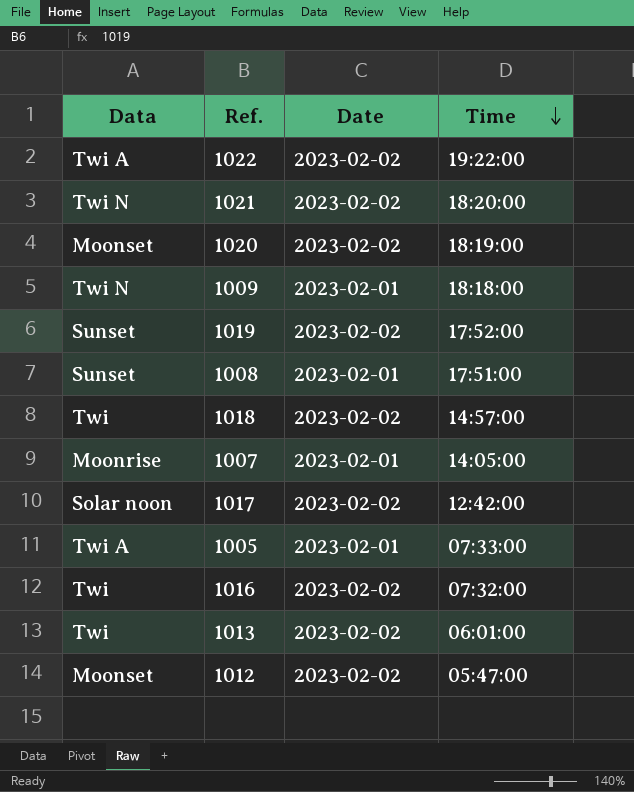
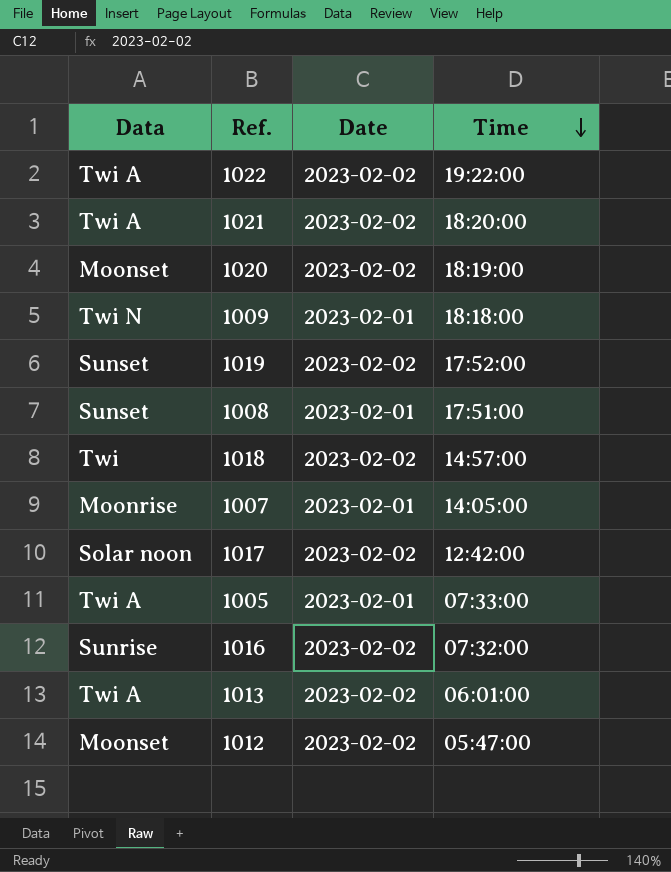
1021 | Data: Twi N -> Twi A
1016 | Data: Twi -> Sunrise
1013 | Data: Twi -> Twi A

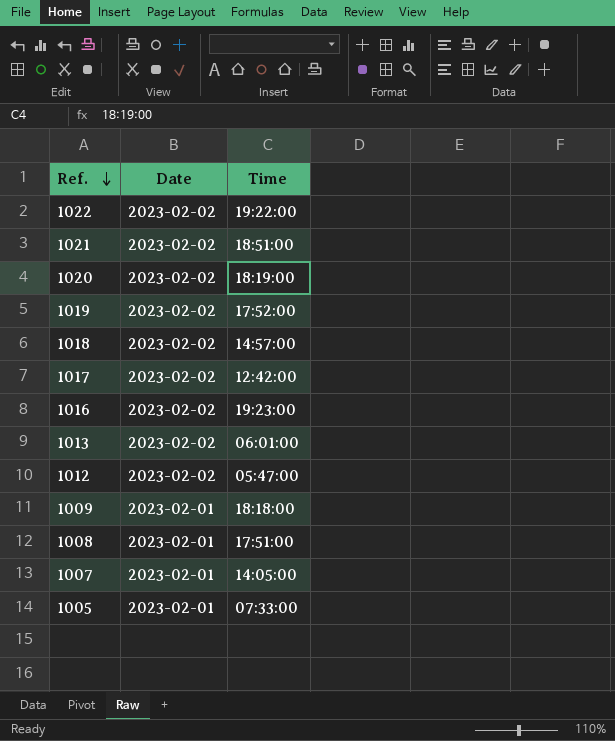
row order: Time descending -> Ref. descending
column Data | position: 1 -> none
1021 | Time: 18:20:00 -> 18:51:00
1016 | Time: 07:32:00 -> 19:23:00

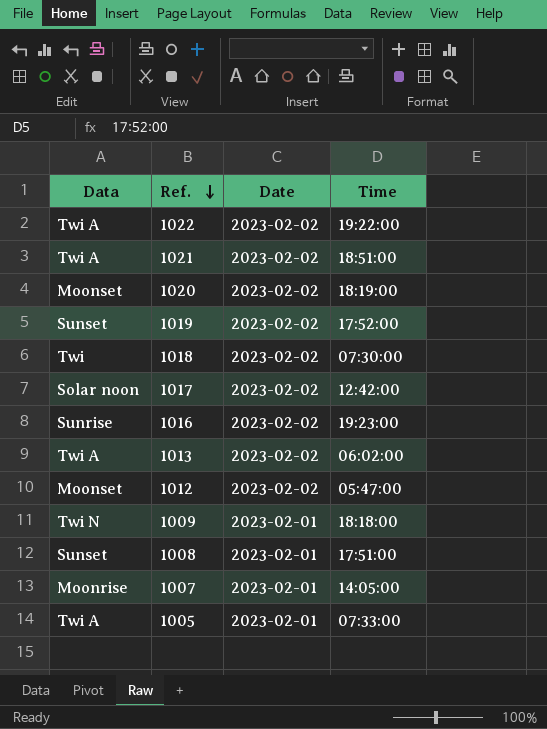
column Data | position: none -> 1
1018 | Time: 14:57:00 -> 07:30:00
1013 | Time: 06:01:00 -> 06:02:00

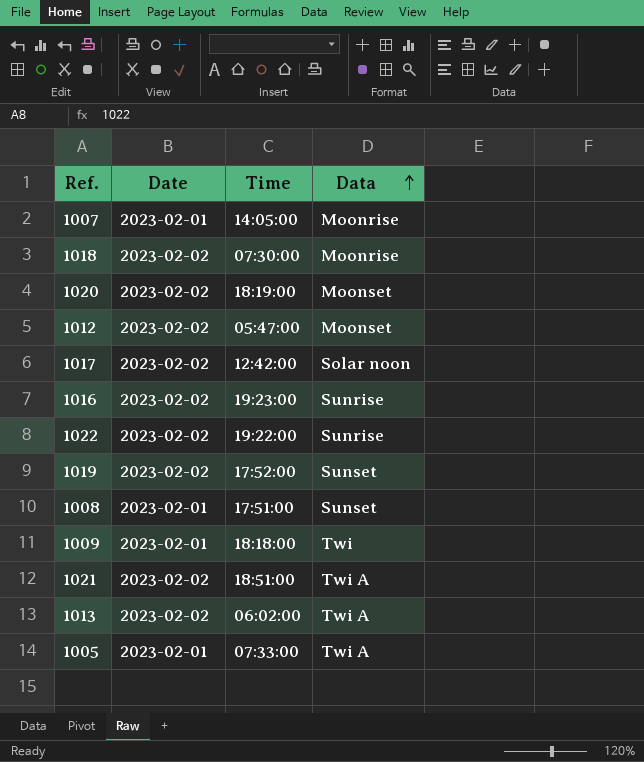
row order: Ref. descending -> Data ascending
column Data | position: 1 -> 4
1018 | Data: Twi -> Moonrise
1022 | Data: Twi A -> Sunrise
1009 | Data: Twi N -> Twi

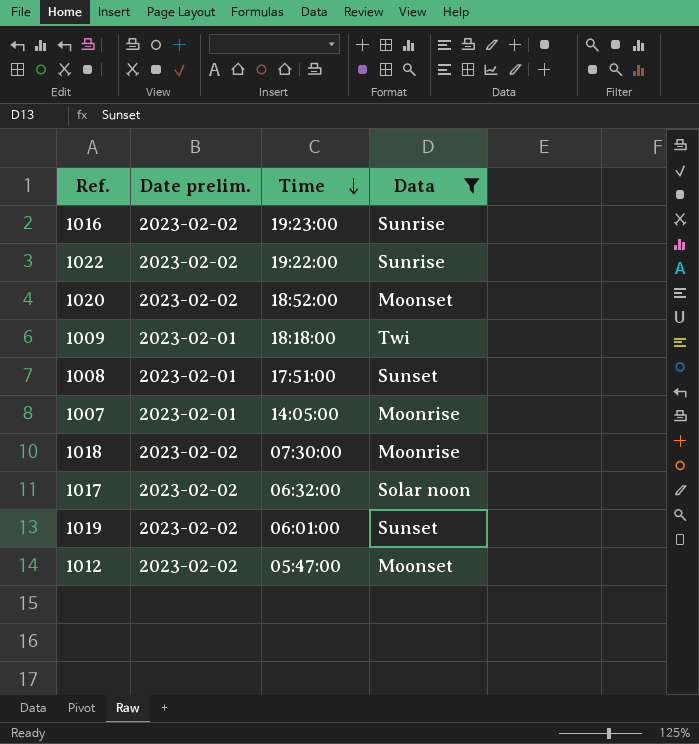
filter: none -> Data != Twi A
row order: Data ascending -> Time descending
column name: Date -> Date prelim.
1020 | Time: 18:19:00 -> 18:52:00
1017 | Time: 12:42:00 -> 06:32:00
1019 | Time: 17:52:00 -> 06:01:00

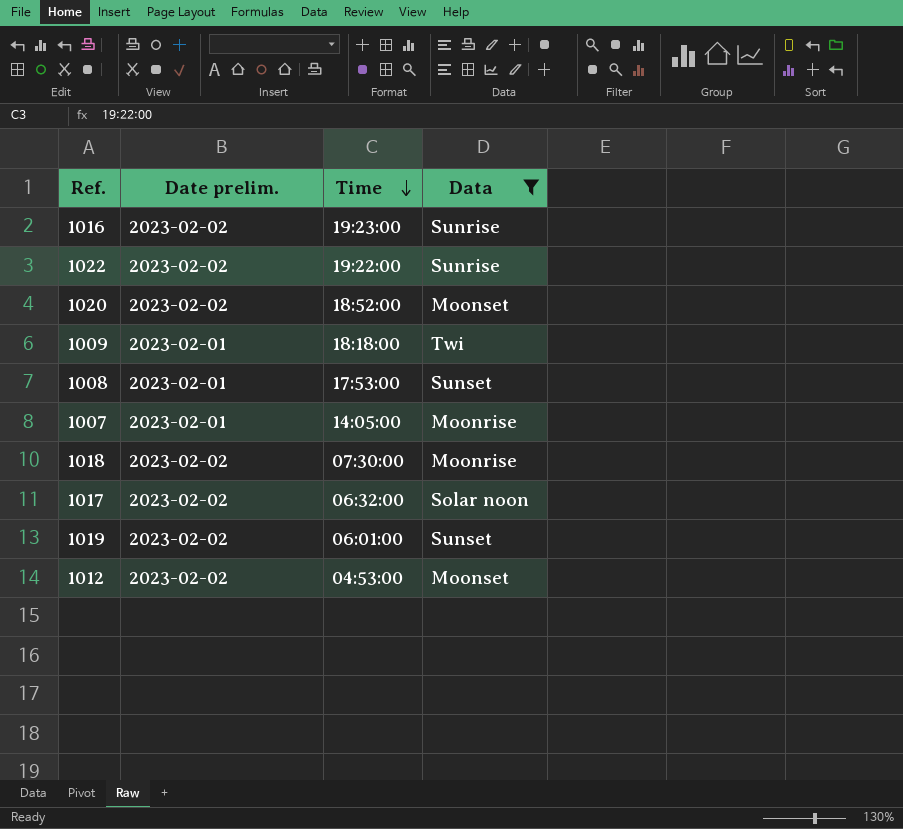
1008 | Time: 17:51:00 -> 17:53:00
1012 | Time: 05:47:00 -> 04:53:00

